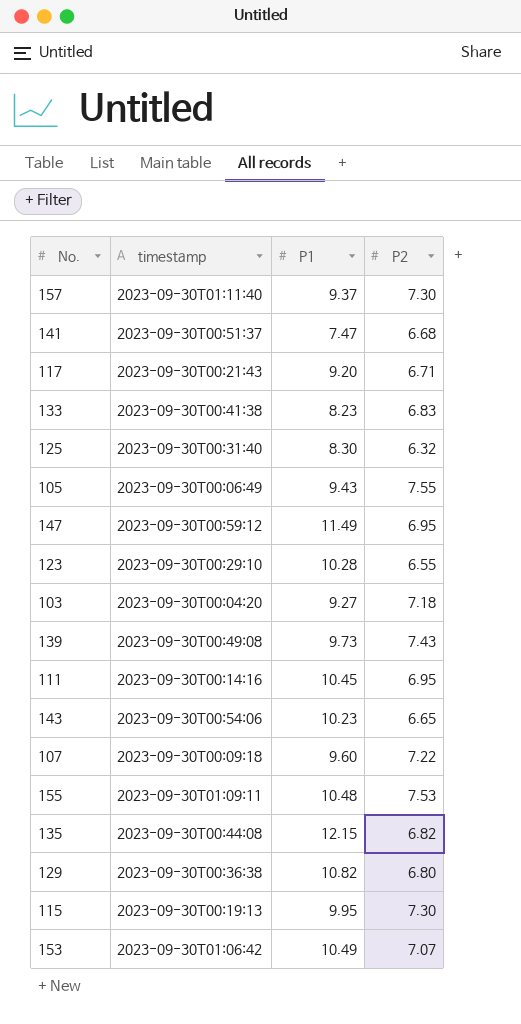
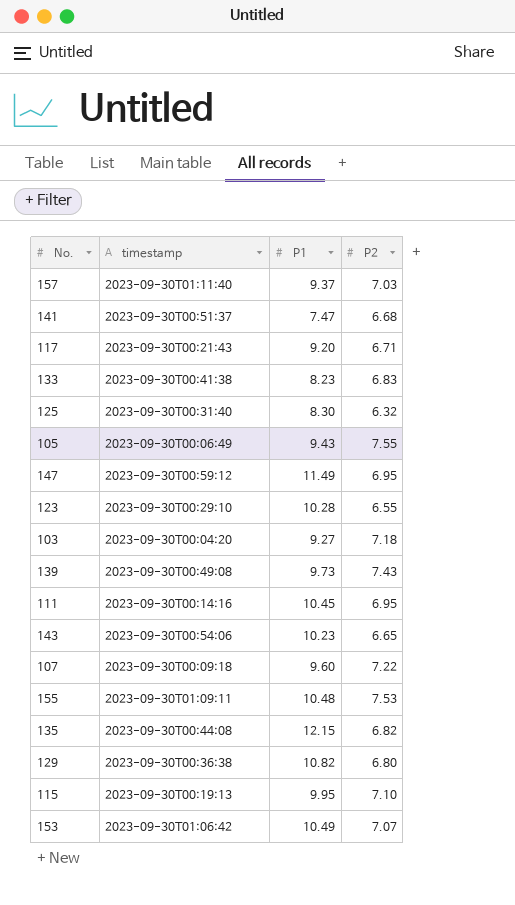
157 | P2: 7.30 -> 7.03
115 | P2: 7.30 -> 7.10

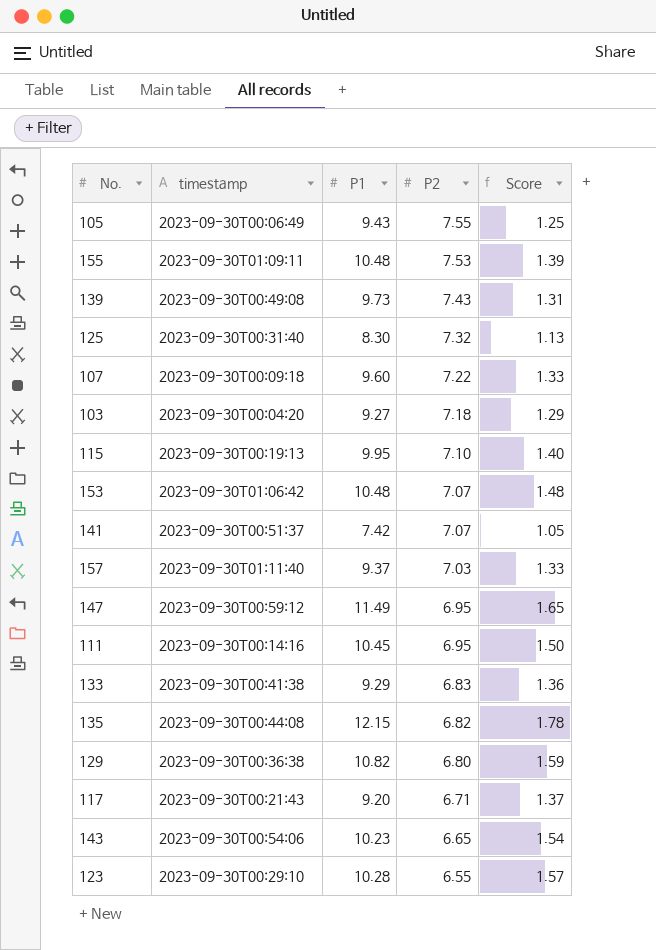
row order: none -> P2 descending
column Score | formula: none -> [P1] / [P2]
125 | P2: 6.32 -> 7.32
153 | P1: 10.49 -> 10.48
141 | P1: 7.47 -> 7.42
141 | P2: 6.68 -> 7.07
133 | P1: 8.23 -> 9.29

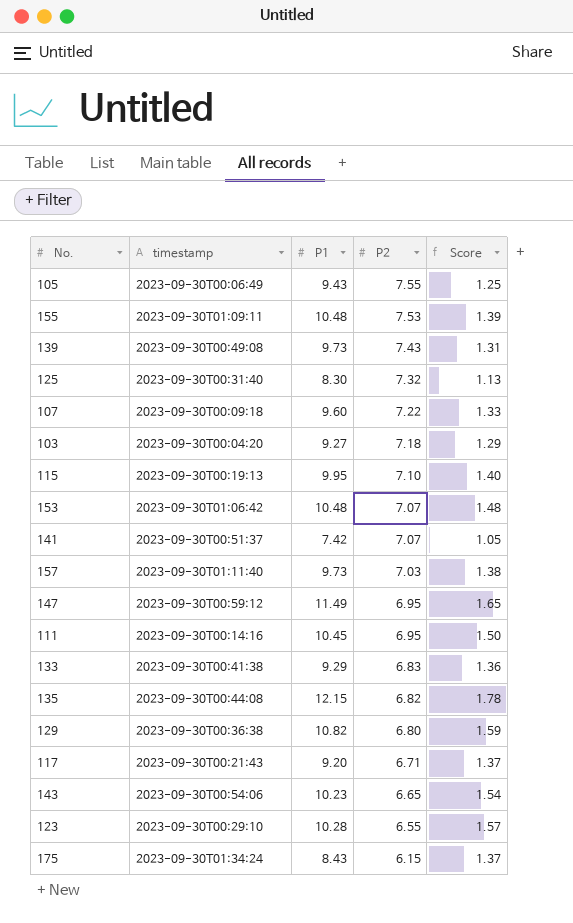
157 | P1: 9.37 -> 9.73
157 | Score: 1.33 -> 1.38
row 175: none -> 2023-09-30T01:34:24 | 8.43 | 6.15 | 1.37

